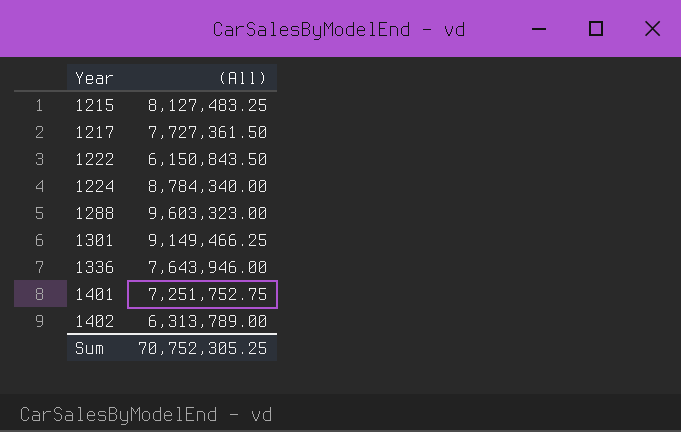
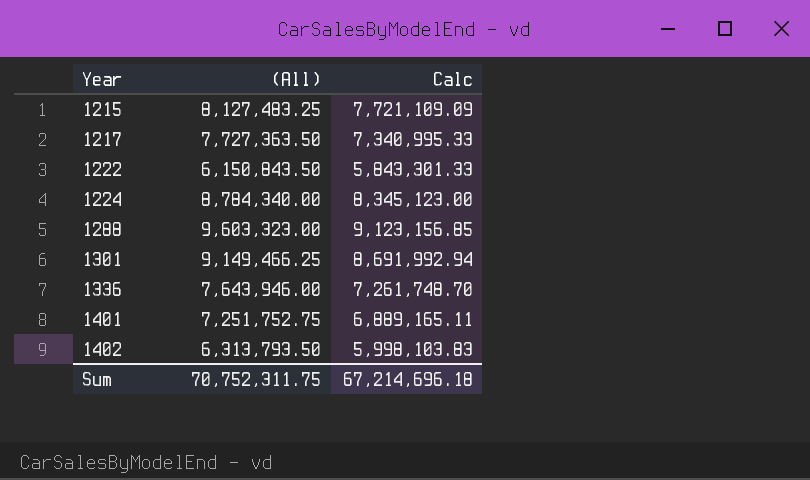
column Calc | formula: none -> [(All)] * 0.95
1217 | (All): 7,727,361.50 -> 7,727,363.50
1402 | (All): 6,313,789.00 -> 6,313,793.50
Sum | (All): 70,752,305.25 -> 70,752,311.75

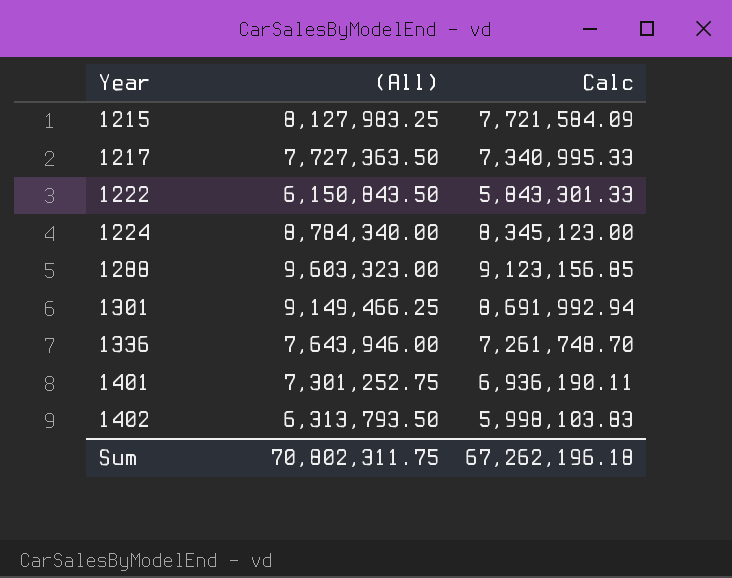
1215 | (All): 8,127,483.25 -> 8,127,983.25
1215 | Calc: 7,721,109.09 -> 7,721,584.09
1401 | (All): 7,251,752.75 -> 7,301,252.75
1401 | Calc: 6,889,165.11 -> 6,936,190.11
Sum | (All): 70,752,311.75 -> 70,802,311.75
Sum | Calc: 67,214,696.18 -> 67,262,196.18

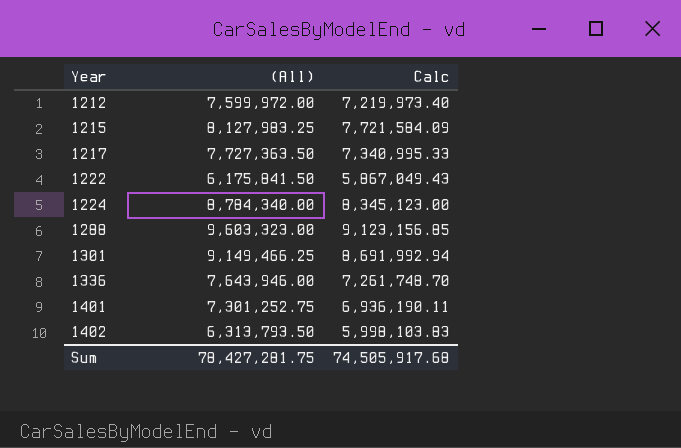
row 1212: none -> 7,599,972.00 | 7,219,973.40
1222 | (All): 6,150,843.50 -> 6,175,841.50
1222 | Calc: 5,843,301.33 -> 5,867,049.43
Sum | (All): 70,802,311.75 -> 78,427,281.75
Sum | Calc: 67,262,196.18 -> 74,505,917.68

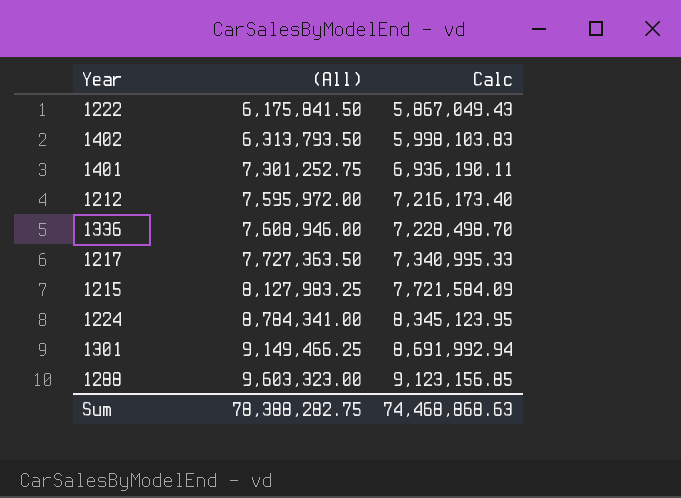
row order: Year ascending -> (All) ascending
1212 | (All): 7,599,972.00 -> 7,595,972.00
1212 | Calc: 7,219,973.40 -> 7,216,173.40
1336 | (All): 7,643,946.00 -> 7,608,946.00
1336 | Calc: 7,261,748.70 -> 7,228,498.70
1224 | (All): 8,784,340.00 -> 8,784,341.00
1224 | Calc: 8,345,123.00 -> 8,345,123.95
Sum | (All): 78,427,281.75 -> 78,388,282.75
Sum | Calc: 74,505,917.68 -> 74,468,868.63

